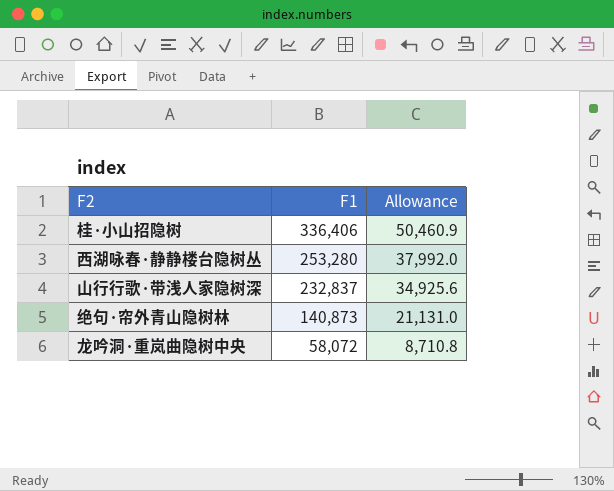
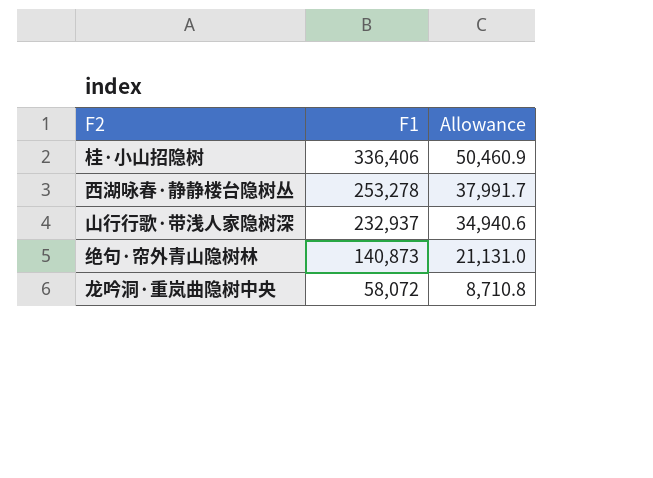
西湖咏春·静静楼台隐树丛 | F1: 253,280 -> 253,278
西湖咏春·静静楼台隐树丛 | Allowance: 37,992.0 -> 37,991.7
山行行歌·带浅人家隐树深 | F1: 232,837 -> 232,937
山行行歌·带浅人家隐树深 | Allowance: 34,925.6 -> 34,940.6

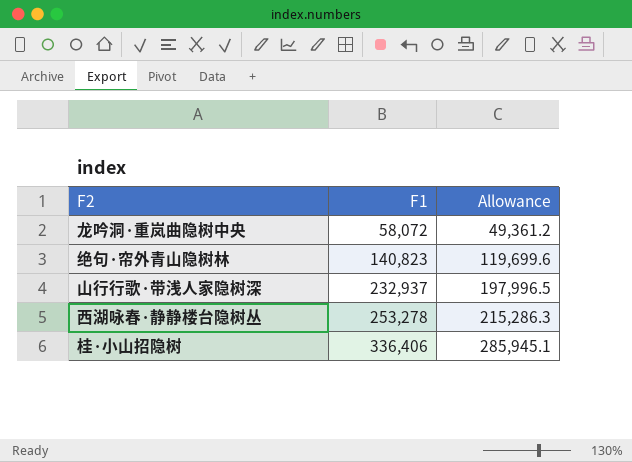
row order: F1 descending -> F1 ascending
column Allowance | formula: [F1] * 0.15 -> [F1] * 0.85
绝句·帘外青山隐树林 | F1: 140,873 -> 140,823

